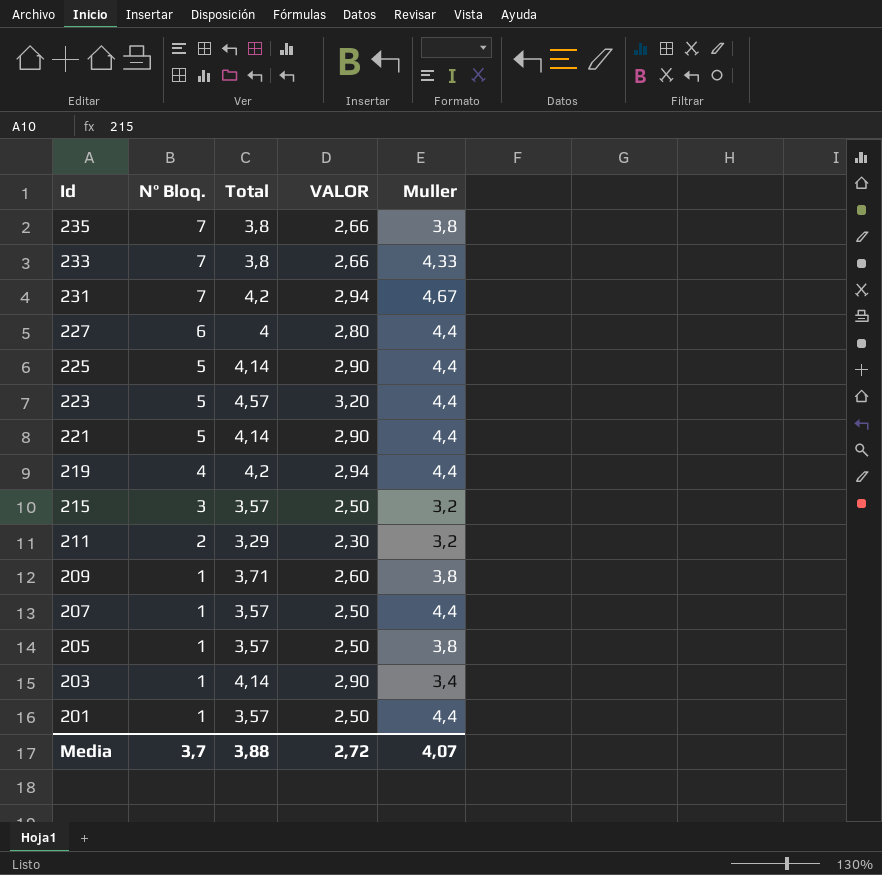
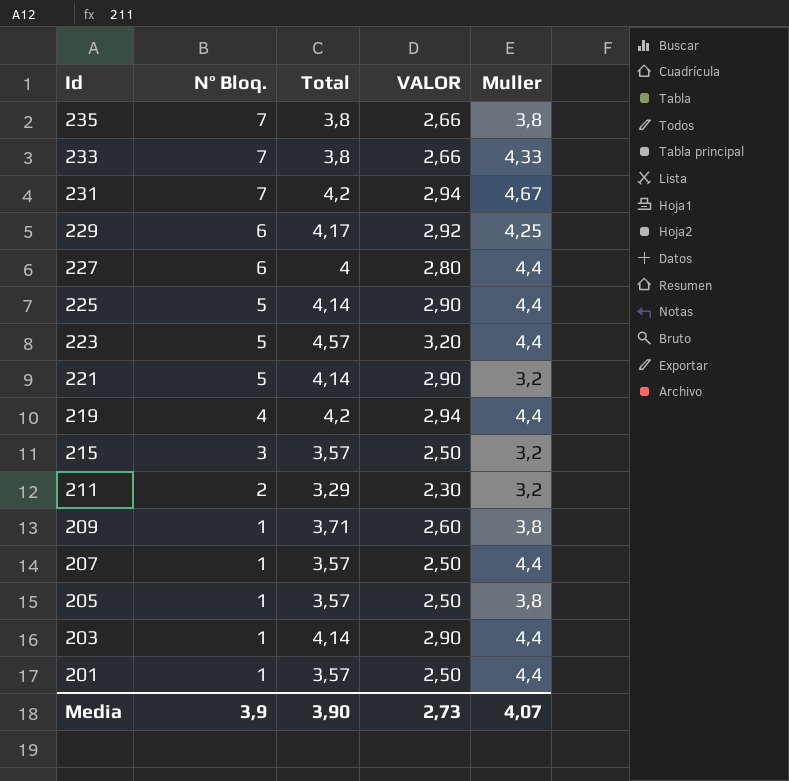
row 229: none -> 6 | 4,17 | 2,92 | 4,25
221 | Muller: 4,4 -> 3,2
203 | Muller: 3,4 -> 4,4
Media | Nº Bloq.: 3,7 -> 3,9
Media | Total: 3,88 -> 3,90
Media | VALOR: 2,72 -> 2,73

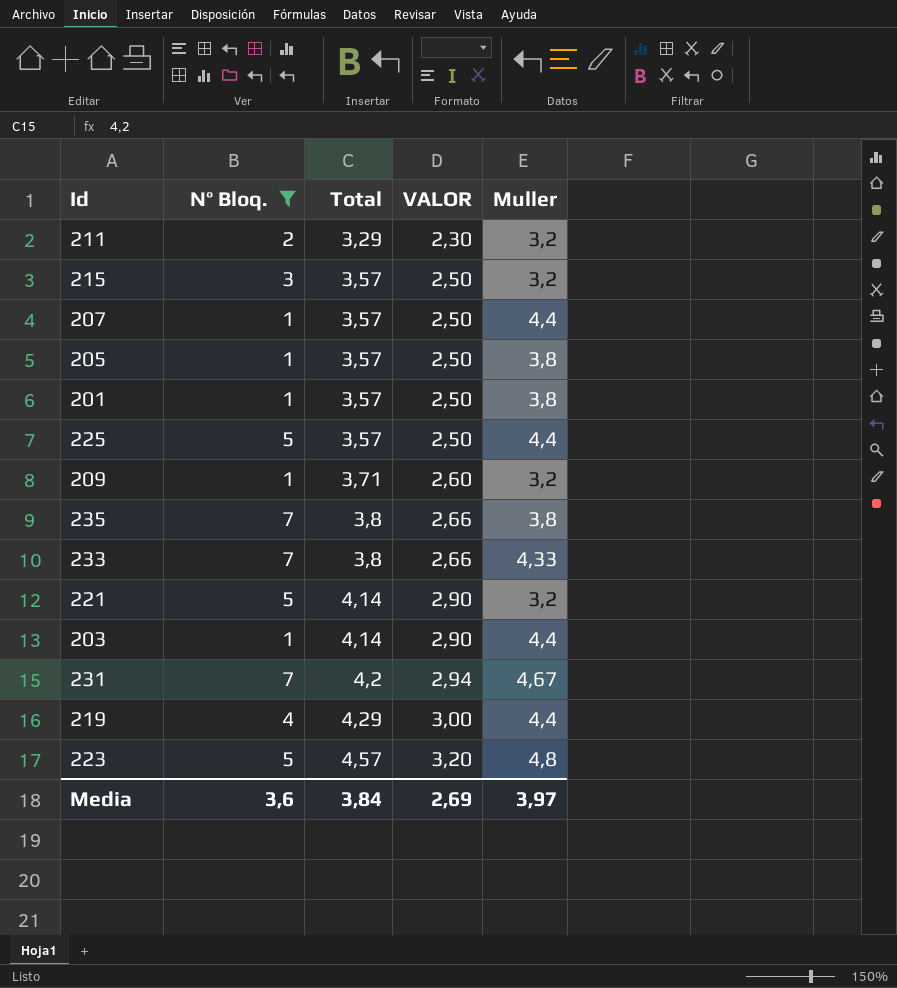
filter: none -> Nº Bloq. != 6
row order: Id descending -> Total ascending
201 | Muller: 4,4 -> 3,8
225 | Total: 4,14 -> 3,57
225 | VALOR: 2,90 -> 2,50
209 | Muller: 3,8 -> 3,2
219 | Total: 4,2 -> 4,29
219 | VALOR: 2,94 -> 3,00
223 | Muller: 4,4 -> 4,8
Media | Nº Bloq.: 3,9 -> 3,6
Media | Total: 3,90 -> 3,84
Media | VALOR: 2,73 -> 2,69
Media | Muller: 4,07 -> 3,97

